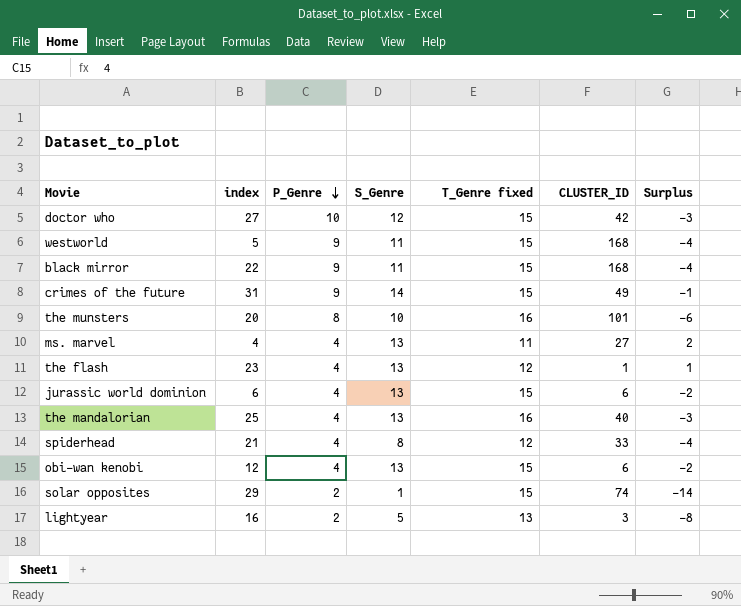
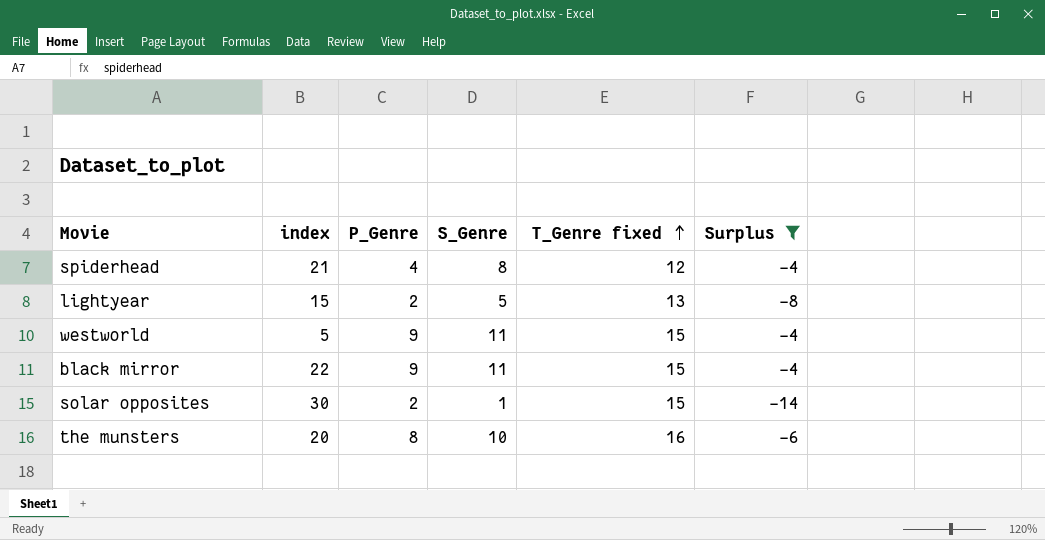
filter: none -> Surplus <= -4
row order: P_Genre descending -> T_Genre fixed ascending
column CLUSTER_ID | position: 6 -> none
lightyear | index: 16 -> 15
solar opposites | index: 29 -> 30

